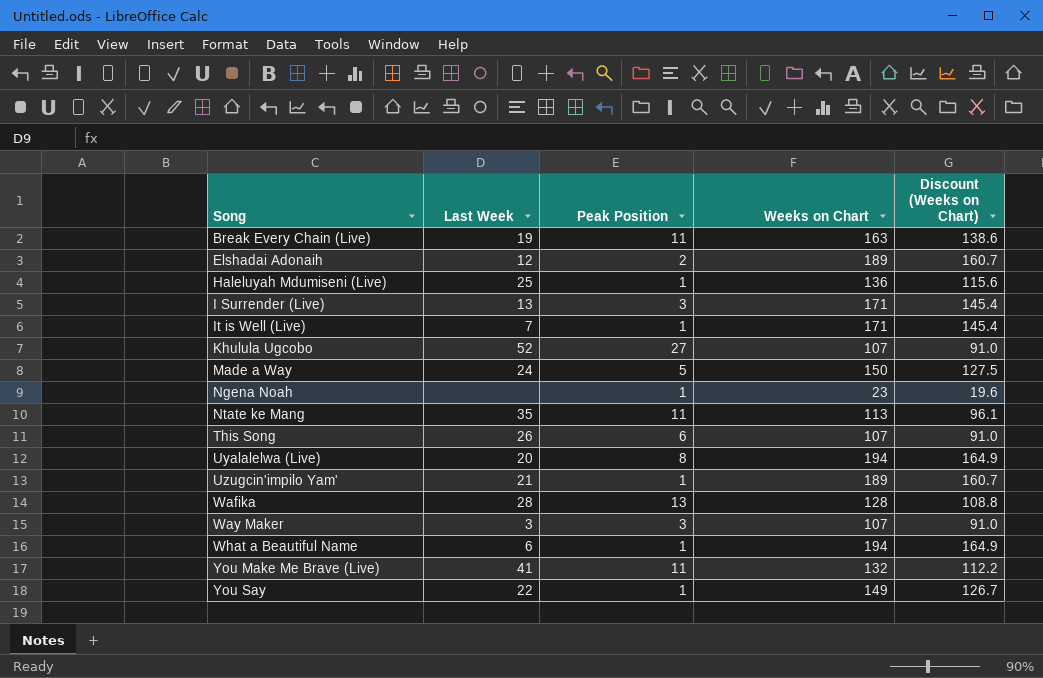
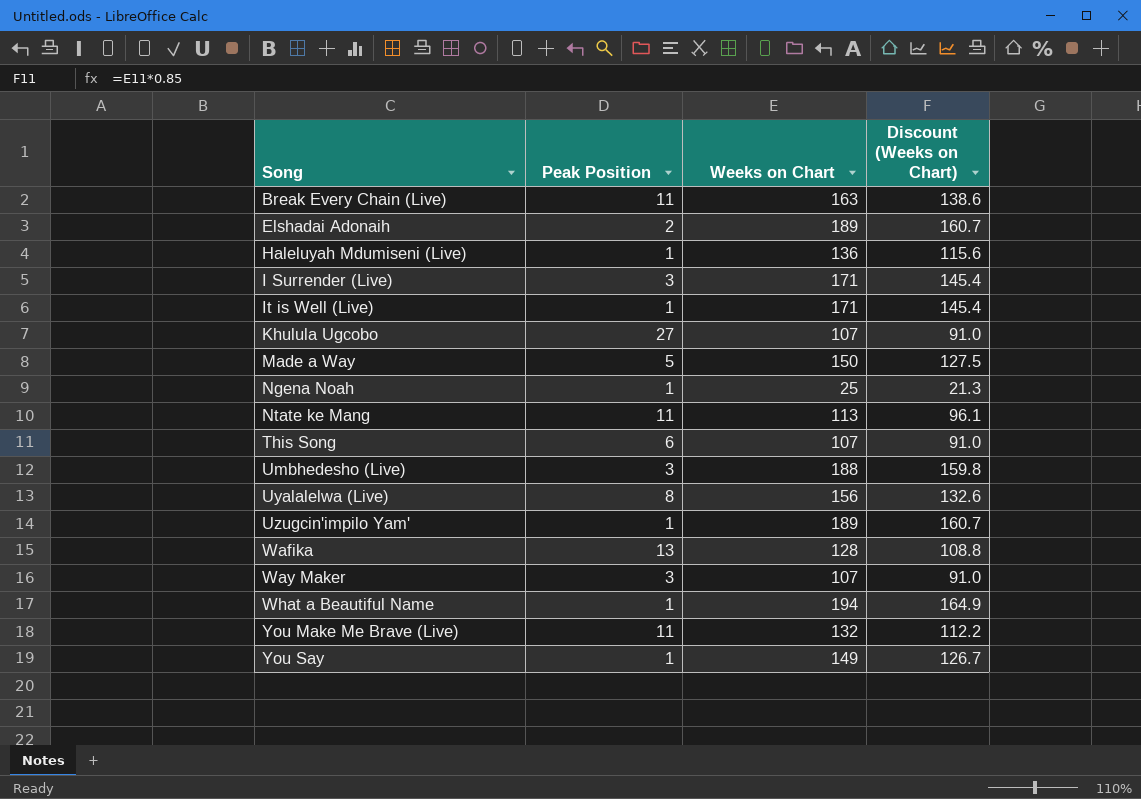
column Last Week | position: 2 -> none
Ngena Noah | Weeks on Chart: 23 -> 25
Ngena Noah | Discount (Weeks on Chart): 19.6 -> 21.3
row Umbhedesho (Live): none -> 3 | 188 | 159.8
Uyalalelwa (Live) | Weeks on Chart: 194 -> 156
Uyalalelwa (Live) | Discount (Weeks on Chart): 164.9 -> 132.6

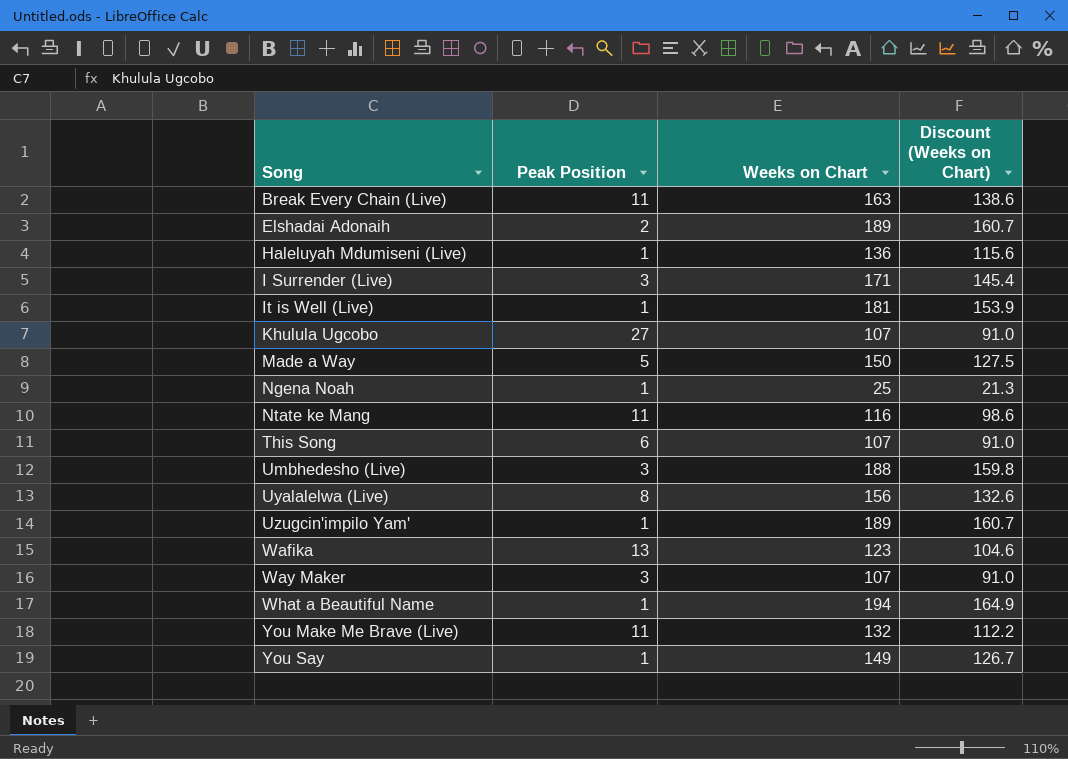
It is Well (Live) | Weeks on Chart: 171 -> 181
It is Well (Live) | Discount (Weeks on Chart): 145.4 -> 153.9
Ntate ke Mang | Weeks on Chart: 113 -> 116
Ntate ke Mang | Discount (Weeks on Chart): 96.1 -> 98.6
Wafika | Weeks on Chart: 128 -> 123
Wafika | Discount (Weeks on Chart): 108.8 -> 104.6

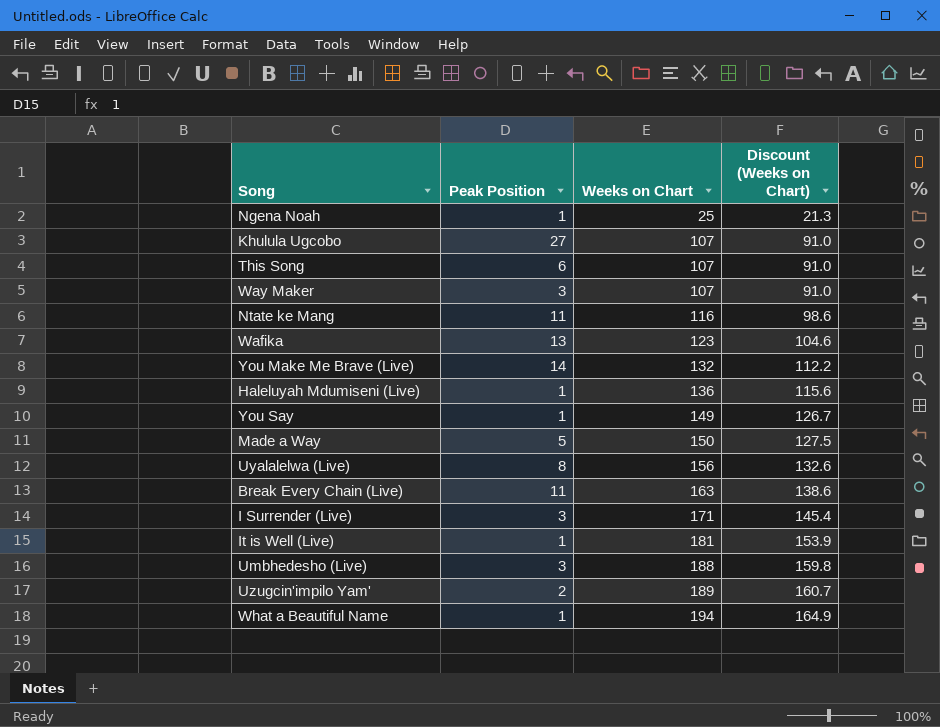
row order: Song ascending -> Weeks on Chart ascending
row Elshadai Adonaih: 2 | 189 | 160.7 -> none
You Make Me Brave (Live) | Peak Position: 11 -> 14
Uzugcin'impilo Yam' | Peak Position: 1 -> 2

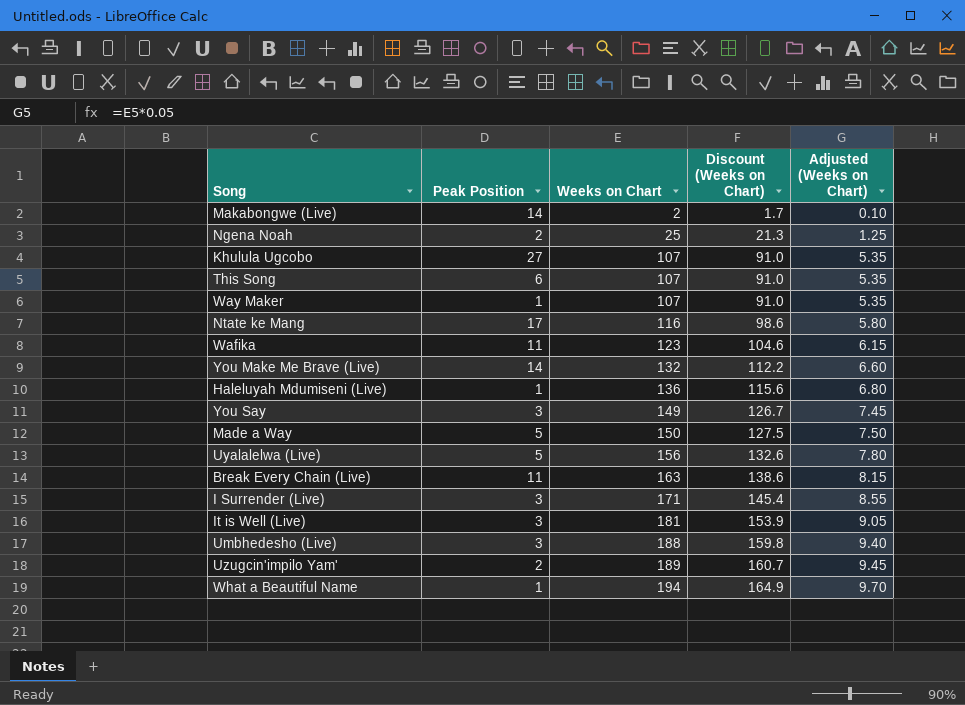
column Adjusted (Weeks on Chart) | formula: none -> [Weeks on Chart] * 0.05
row Makabongwe (Live): none -> 14 | 2 | 1.7 | 0.10
Ngena Noah | Peak Position: 1 -> 2
Way Maker | Peak Position: 3 -> 1
Ntate ke Mang | Peak Position: 11 -> 17
Wafika | Peak Position: 13 -> 11
You Say | Peak Position: 1 -> 3
Uyalalelwa (Live) | Peak Position: 8 -> 5
It is Well (Live) | Peak Position: 1 -> 3

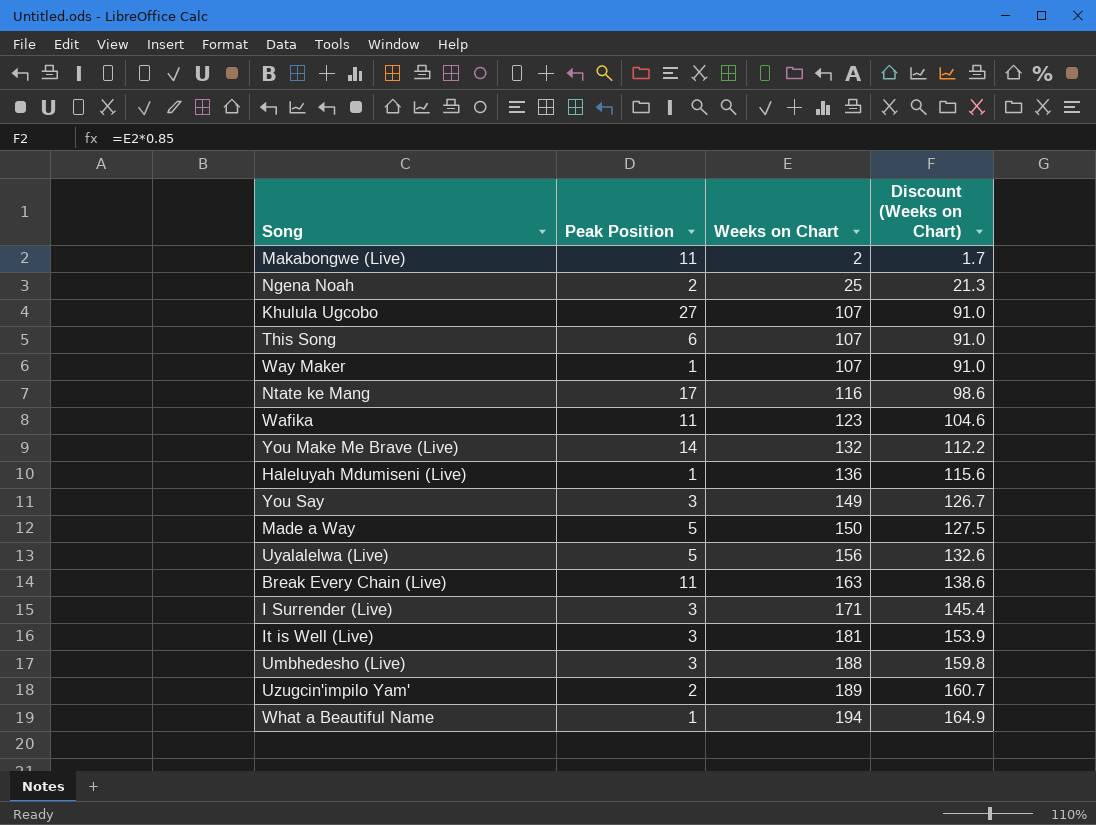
column Adjusted (Weeks on Chart) | formula: [Weeks on Chart] * 0.05 -> none
Makabongwe (Live) | Peak Position: 14 -> 11

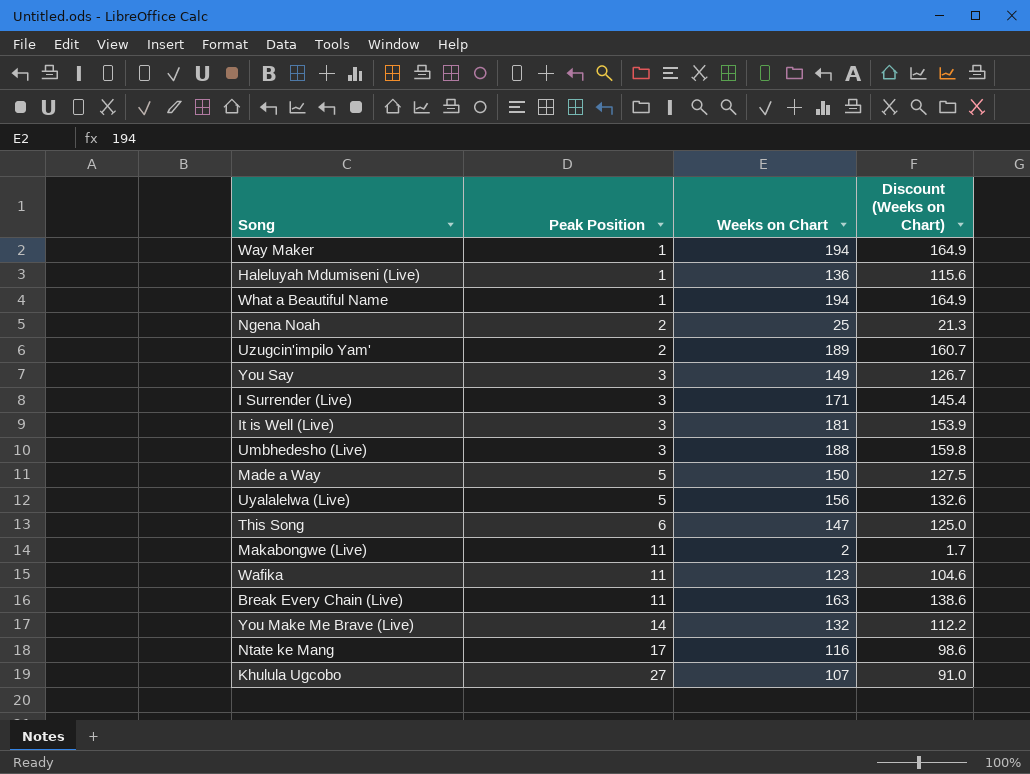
row order: Weeks on Chart ascending -> Peak Position ascending
Way Maker | Weeks on Chart: 107 -> 194
Way Maker | Discount (Weeks on Chart): 91.0 -> 164.9
This Song | Weeks on Chart: 107 -> 147
This Song | Discount (Weeks on Chart): 91.0 -> 125.0

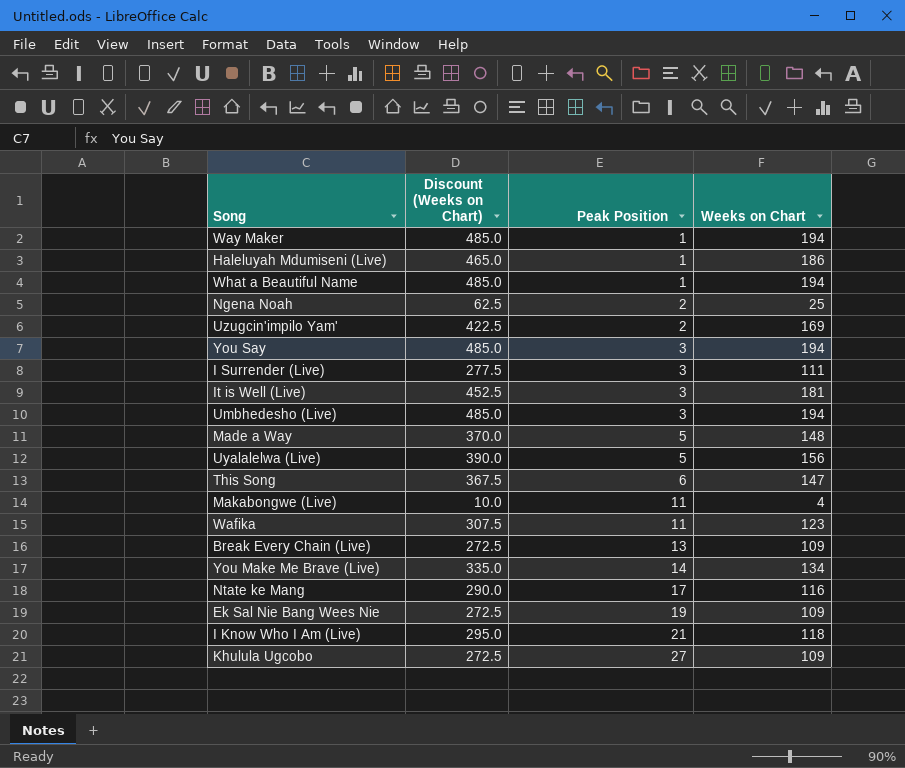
column Discount (Weeks on Chart) | formula: [Weeks on Chart] * 0.85 -> [Weeks on Chart] * 2.5
column Discount (Weeks on Chart) | position: 4 -> 2
Haleluyah Mdumiseni (Live) | Weeks on Chart: 136 -> 186
Uzugcin'impilo Yam' | Weeks on Chart: 189 -> 169
You Say | Weeks on Chart: 149 -> 194
I Surrender (Live) | Weeks on Chart: 171 -> 111
Umbhedesho (Live) | Weeks on Chart: 188 -> 194
Made a Way | Weeks on Chart: 150 -> 148
Makabongwe (Live) | Weeks on Chart: 2 -> 4
Break Every Chain (Live) | Peak Position: 11 -> 13
Break Every Chain (Live) | Weeks on Chart: 163 -> 109
You Make Me Brave (Live) | Weeks on Chart: 132 -> 134
row Ek Sal Nie Bang Wees Nie: none -> 272.5 | 19 | 109
row I Know Who I Am (Live): none -> 295.0 | 21 | 118
Khulula Ugcobo | Weeks on Chart: 107 -> 109

